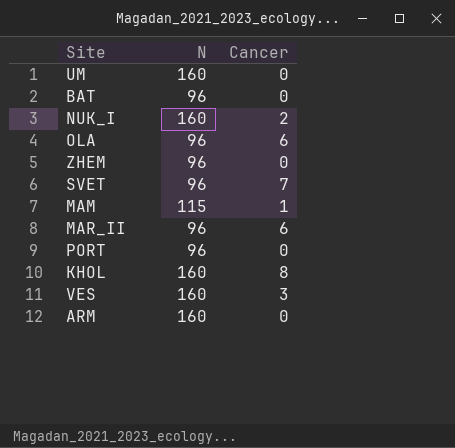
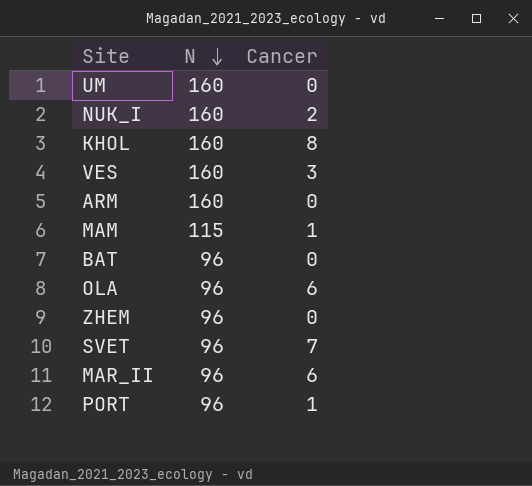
row order: none -> N descending
PORT | Cancer: 0 -> 1

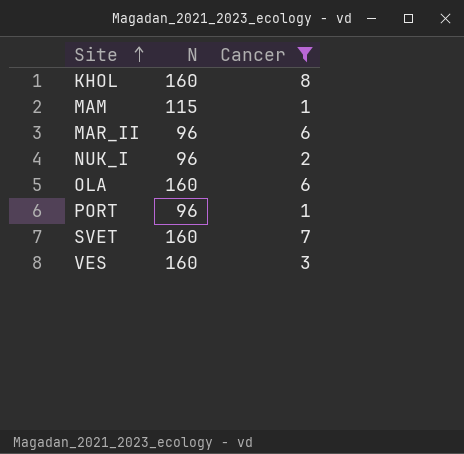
filter: none -> Cancer != 0
row order: N descending -> Site ascending
NUK_I | N: 160 -> 96
OLA | N: 96 -> 160
SVET | N: 96 -> 160

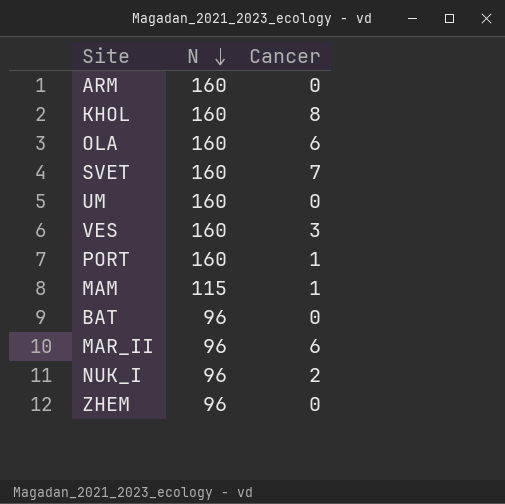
filter: Cancer != 0 -> none
row order: Site ascending -> N descending
PORT | N: 96 -> 160

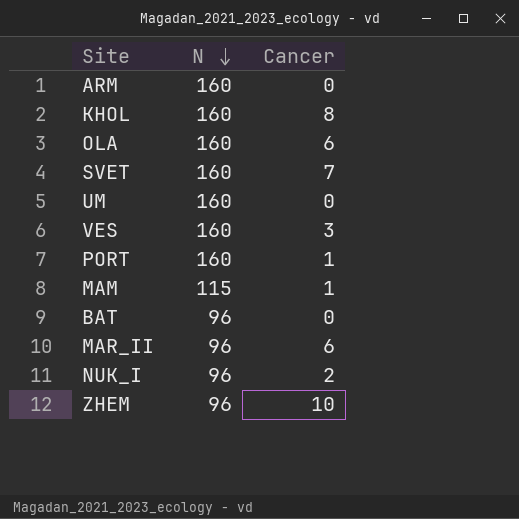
ZHEM | Cancer: 0 -> 10

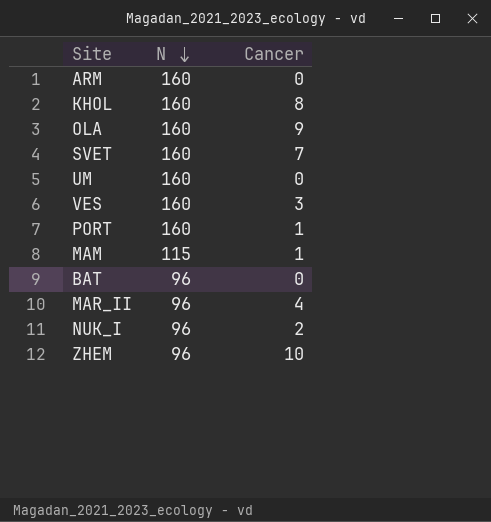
OLA | Cancer: 6 -> 9
MAR_II | Cancer: 6 -> 4

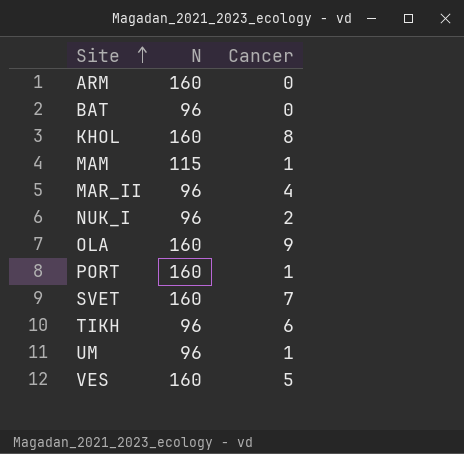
row order: N descending -> Site ascending
row ZHEM: 96 | 10 -> none
row TIKH: none -> 96 | 6
UM | N: 160 -> 96
UM | Cancer: 0 -> 1
VES | Cancer: 3 -> 5

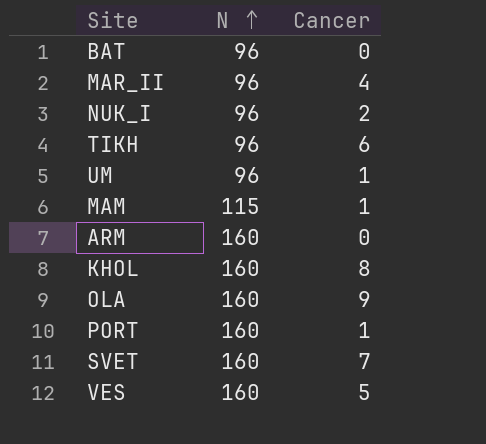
row order: Site ascending -> N ascending

